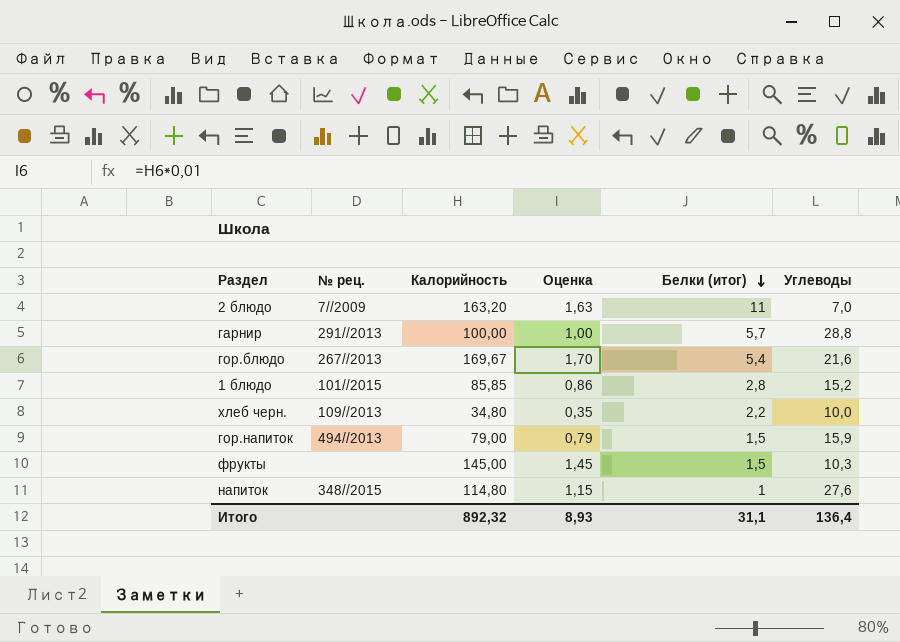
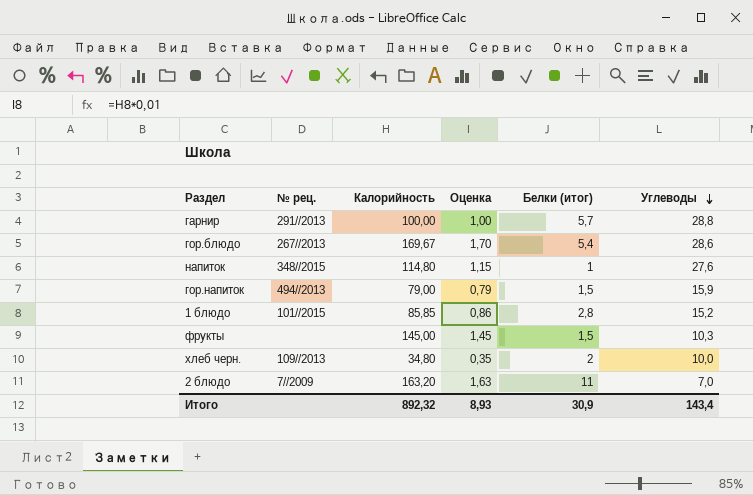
row order: Белки (итог) descending -> Углеводы descending
гор.блюдо | Углеводы: 21,6 -> 28,6
хлеб черн. | Белки (итог): 2,2 -> 2
Итого | Белки (итог): 31,1 -> 30,9
Итого | Углеводы: 136,4 -> 143,4

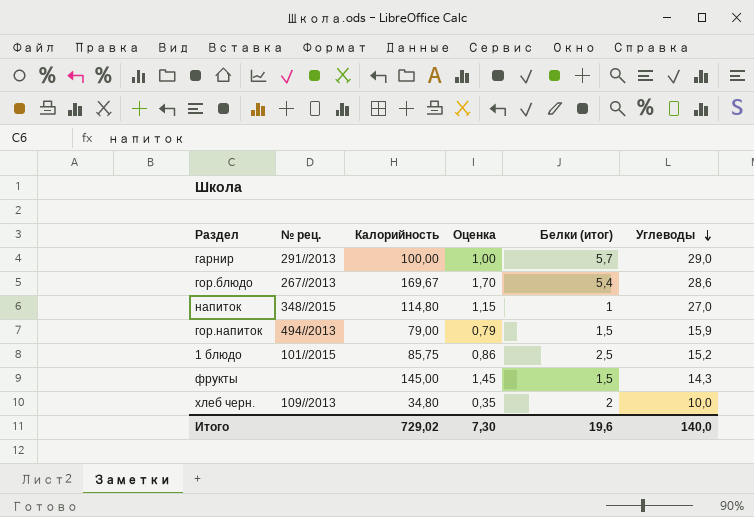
row 2 блюдо: 7//2009 | 163,20 | 1,63 | 11 | 7,0 -> none
гарнир | Углеводы: 28,8 -> 29,0
напиток | Углеводы: 27,6 -> 27,0
1 блюдо | Калорийность: 85,85 -> 85,75
1 блюдо | Белки (итог): 2,8 -> 2,5
фрукты | Углеводы: 10,3 -> 14,3
Итого | Калорийность: 892,32 -> 729,02
Итого | Оценка: 8,93 -> 7,30
Итого | Белки (итог): 30,9 -> 19,6
Итого | Углеводы: 143,4 -> 140,0

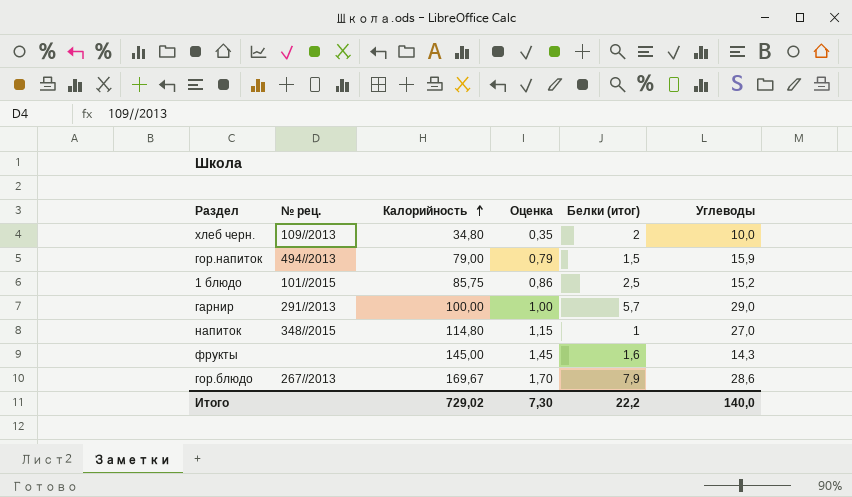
row order: Углеводы descending -> Калорийность ascending
фрукты | Белки (итог): 1,5 -> 1,6
гор.блюдо | Белки (итог): 5,4 -> 7,9
Итого | Белки (итог): 19,6 -> 22,2

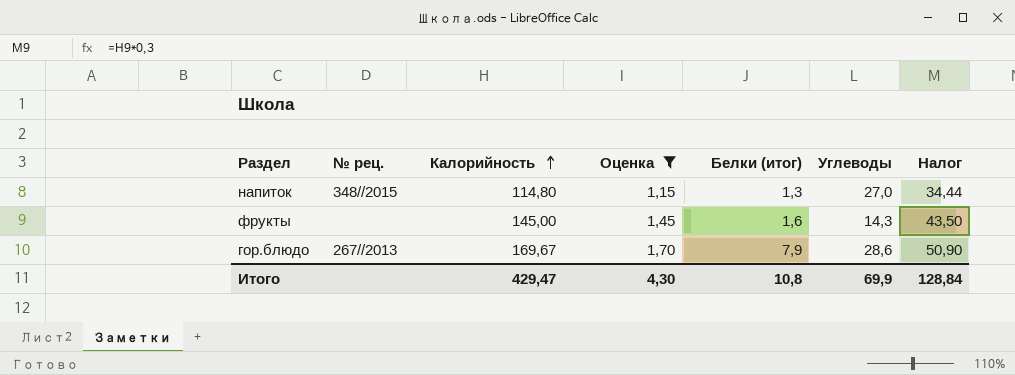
filter: none -> Оценка >= 1,15
column Налог | formula: none -> [Калорийность] * 0,3
напиток | Белки (итог): 1 -> 1,3
Итого | Калорийность: 729,02 -> 429,47
Итого | Оценка: 7,30 -> 4,30
Итого | Белки (итог): 22,2 -> 10,8
Итого | Углеводы: 140,0 -> 69,9

